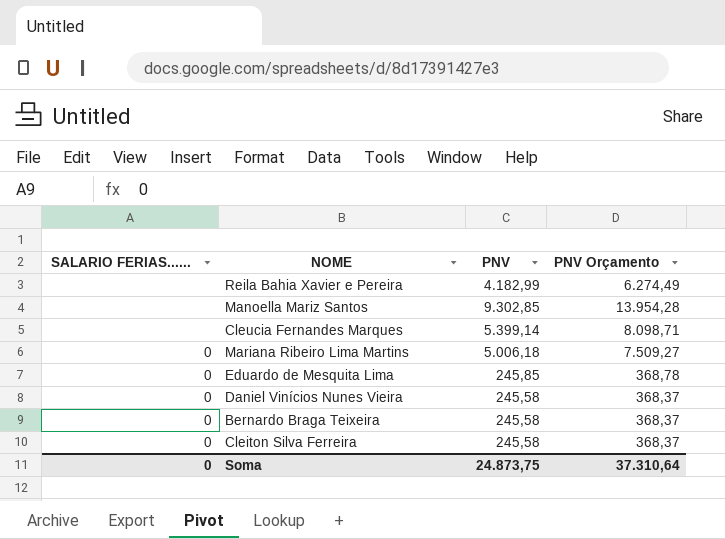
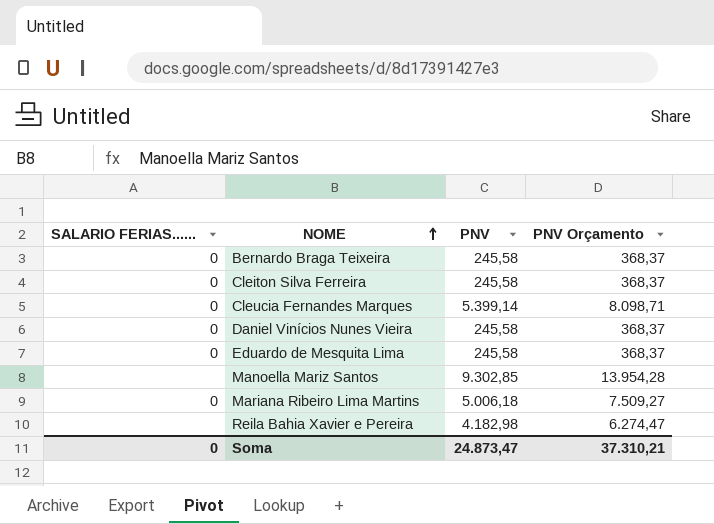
row order: none -> NOME ascending
Cleucia Fernandes Marques | SALARIO FERIAS......: none -> 0
Eduardo de Mesquita Lima | PNV: 245,85 -> 245,58
Eduardo de Mesquita Lima | PNV Orçamento: 368,78 -> 368,37
Reila Bahia Xavier e Pereira | PNV: 4.182,99 -> 4.182,98
Reila Bahia Xavier e Pereira | PNV Orçamento: 6.274,49 -> 6.274,47
Soma | PNV: 24.873,75 -> 24.873,47
Soma | PNV Orçamento: 37.310,64 -> 37.310,21

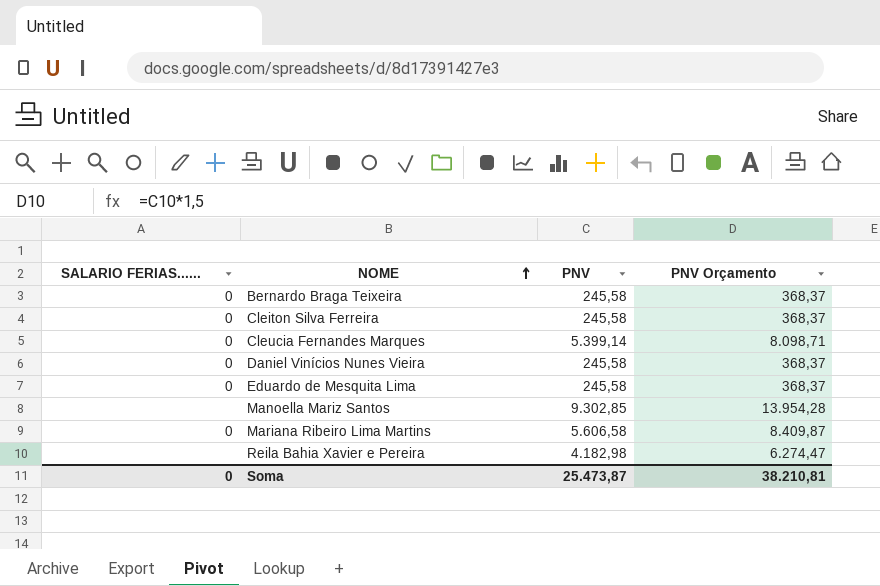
Mariana Ribeiro Lima Martins | PNV: 5.006,18 -> 5.606,58
Mariana Ribeiro Lima Martins | PNV Orçamento: 7.509,27 -> 8.409,87
Soma | PNV: 24.873,47 -> 25.473,87
Soma | PNV Orçamento: 37.310,21 -> 38.210,81

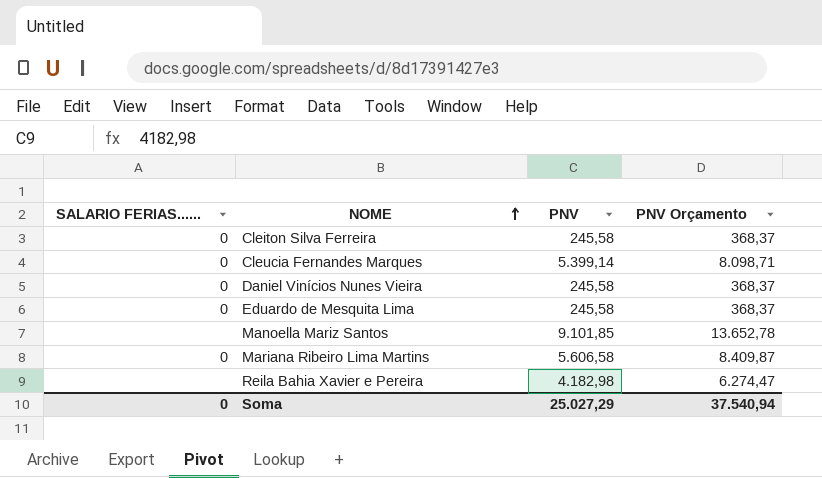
row Bernardo Braga Teixeira: 0 | 245,58 | 368,37 -> none
Manoella Mariz Santos | PNV: 9.302,85 -> 9.101,85
Manoella Mariz Santos | PNV Orçamento: 13.954,28 -> 13.652,78
Soma | PNV: 25.473,87 -> 25.027,29
Soma | PNV Orçamento: 38.210,81 -> 37.540,94

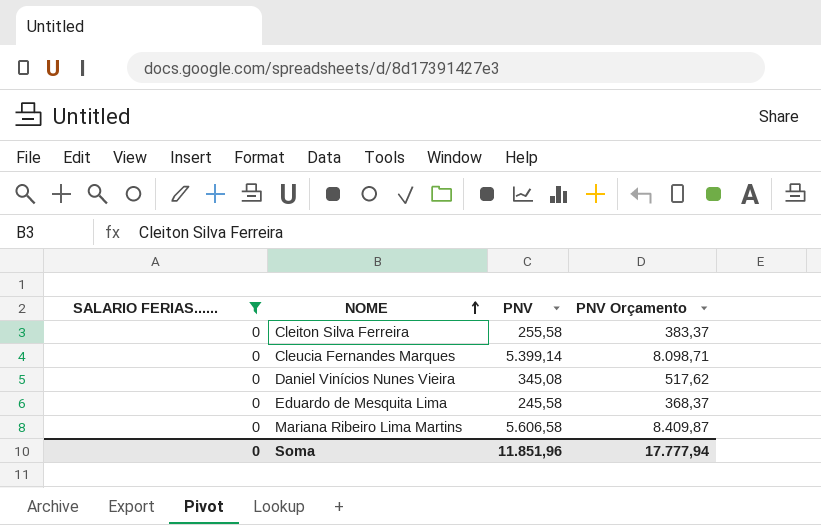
filter: none -> SALARIO FERIAS...... = 0
Cleiton Silva Ferreira | PNV: 245,58 -> 255,58
Cleiton Silva Ferreira | PNV Orçamento: 368,37 -> 383,37
Daniel Vinícios Nunes Vieira | PNV: 245,58 -> 345,08
Daniel Vinícios Nunes Vieira | PNV Orçamento: 368,37 -> 517,62
Soma | PNV: 25.027,29 -> 11.851,96
Soma | PNV Orçamento: 37.540,94 -> 17.777,94

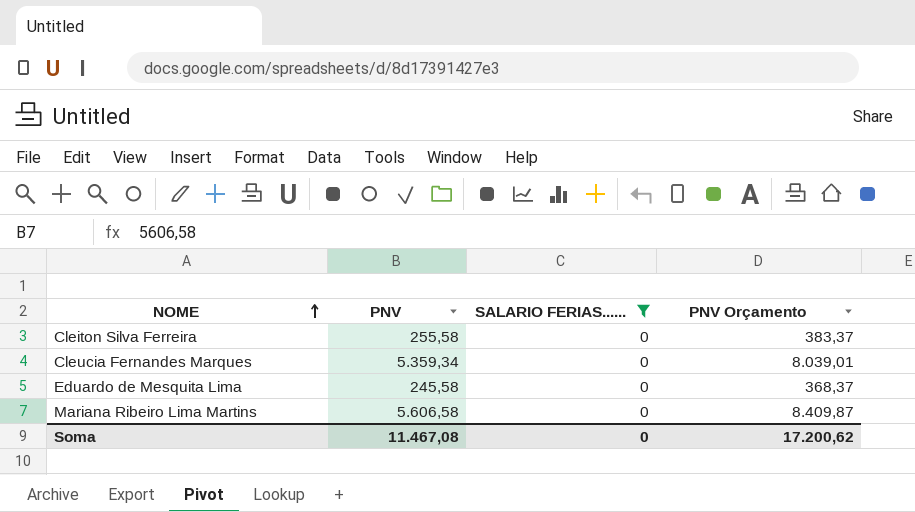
column SALARIO FERIAS...... | position: 1 -> 3
row Daniel Vinícios Nunes Vieira: 0 | 345,08 | 517,62 -> none
Cleucia Fernandes Marques | PNV: 5.399,14 -> 5.359,34
Cleucia Fernandes Marques | PNV Orçamento: 8.098,71 -> 8.039,01
Soma | PNV: 11.851,96 -> 11.467,08
Soma | PNV Orçamento: 17.777,94 -> 17.200,62

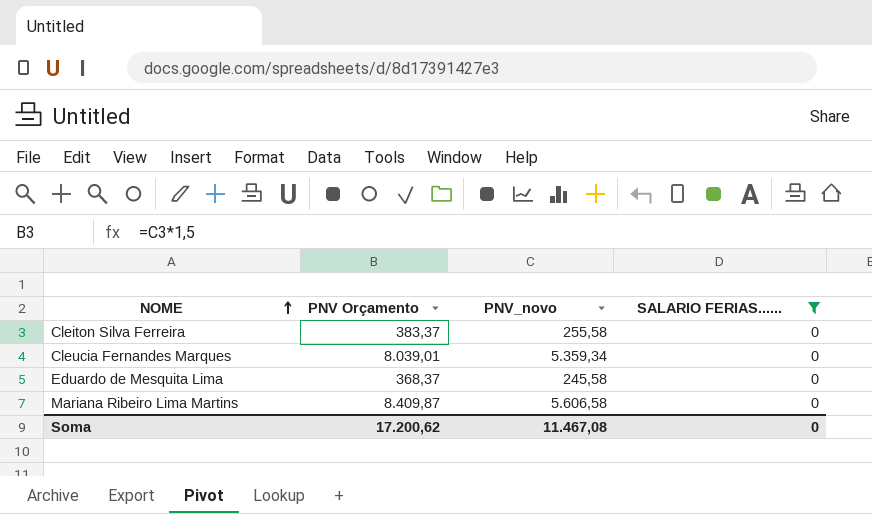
column PNV Orçamento | position: 4 -> 2
column name: PNV -> PNV_novo

